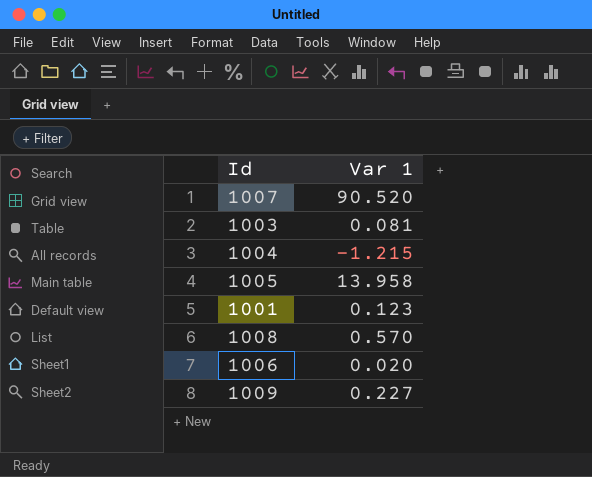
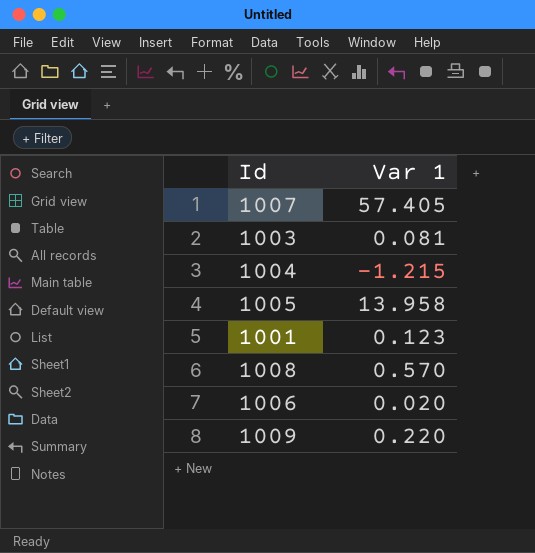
1007 | Var 1: 90.520 -> 57.405
1009 | Var 1: 0.227 -> 0.220

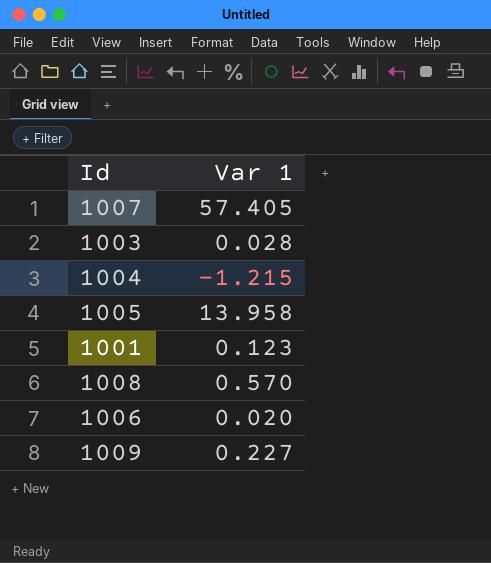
1003 | Var 1: 0.081 -> 0.028
1009 | Var 1: 0.220 -> 0.227

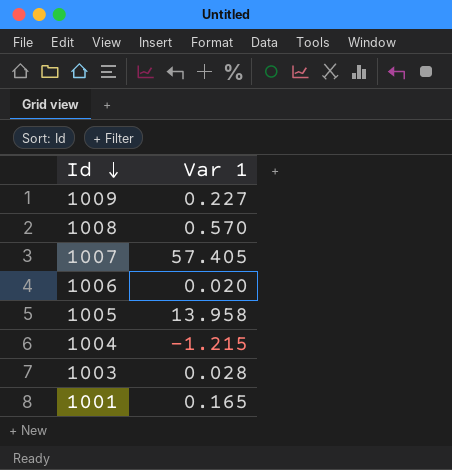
row order: none -> Id descending
1001 | Var 1: 0.123 -> 0.165

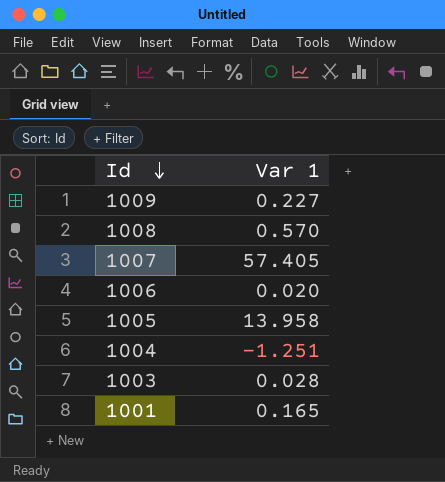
1004 | Var 1: -1.215 -> -1.251

